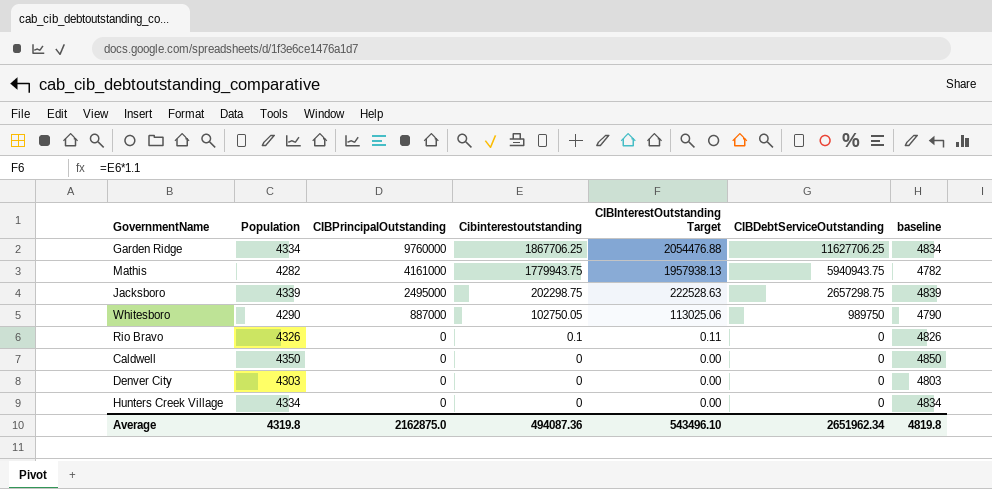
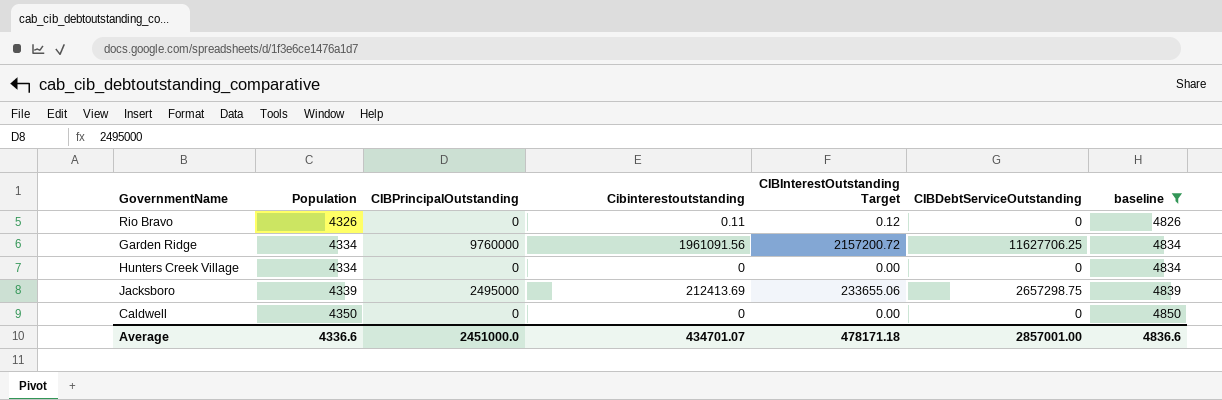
filter: none -> baseline >= 4826
row order: CIBPrincipalOutstanding descending -> Population ascending
Rio Bravo | Cibinterestoutstanding: 0.1 -> 0.11
Rio Bravo | CIBInterestOutstanding Target: 0.11 -> 0.12
Garden Ridge | Cibinterestoutstanding: 1867706.25 -> 1961091.56
Garden Ridge | CIBInterestOutstanding Target: 2054476.88 -> 2157200.72
Jacksboro | Cibinterestoutstanding: 202298.75 -> 212413.69
Jacksboro | CIBInterestOutstanding Target: 222528.63 -> 233655.06
Average | Population: 4319.8 -> 4336.6
Average | CIBPrincipalOutstanding: 2162875.0 -> 2451000.0
Average | Cibinterestoutstanding: 494087.36 -> 434701.07
Average | CIBInterestOutstanding Target: 543496.10 -> 478171.18
Average | CIBDebtServiceOutstanding: 2651962.34 -> 2857001.00
Average | baseline: 4819.8 -> 4836.6

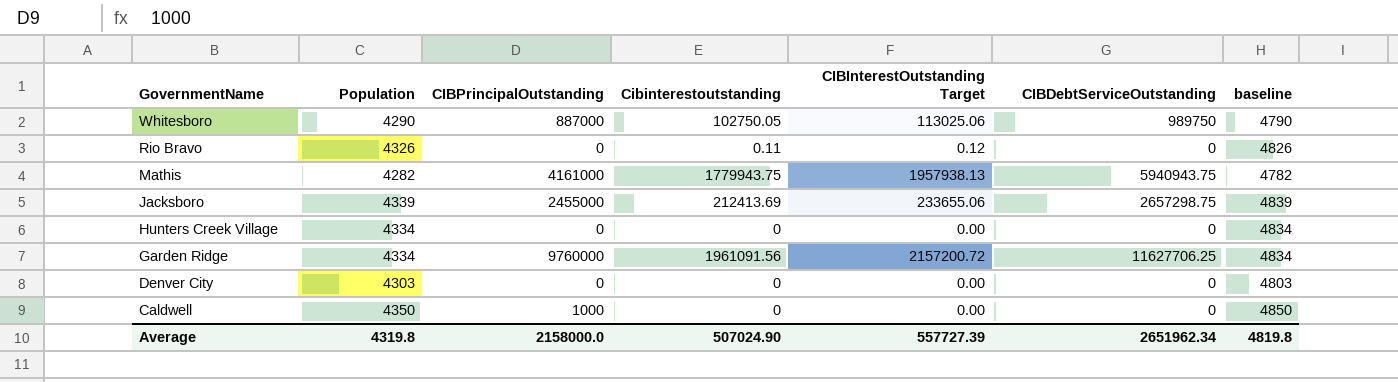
filter: baseline >= 4826 -> none
row order: Population ascending -> GovernmentName descending
Jacksboro | CIBPrincipalOutstanding: 2495000 -> 2455000
Caldwell | CIBPrincipalOutstanding: 0 -> 1000
Average | Population: 4336.6 -> 4319.8
Average | CIBPrincipalOutstanding: 2451000.0 -> 2158000.0
Average | Cibinterestoutstanding: 434701.07 -> 507024.90
Average | CIBInterestOutstanding Target: 478171.18 -> 557727.39
Average | CIBDebtServiceOutstanding: 2857001.00 -> 2651962.34
Average | baseline: 4836.6 -> 4819.8

